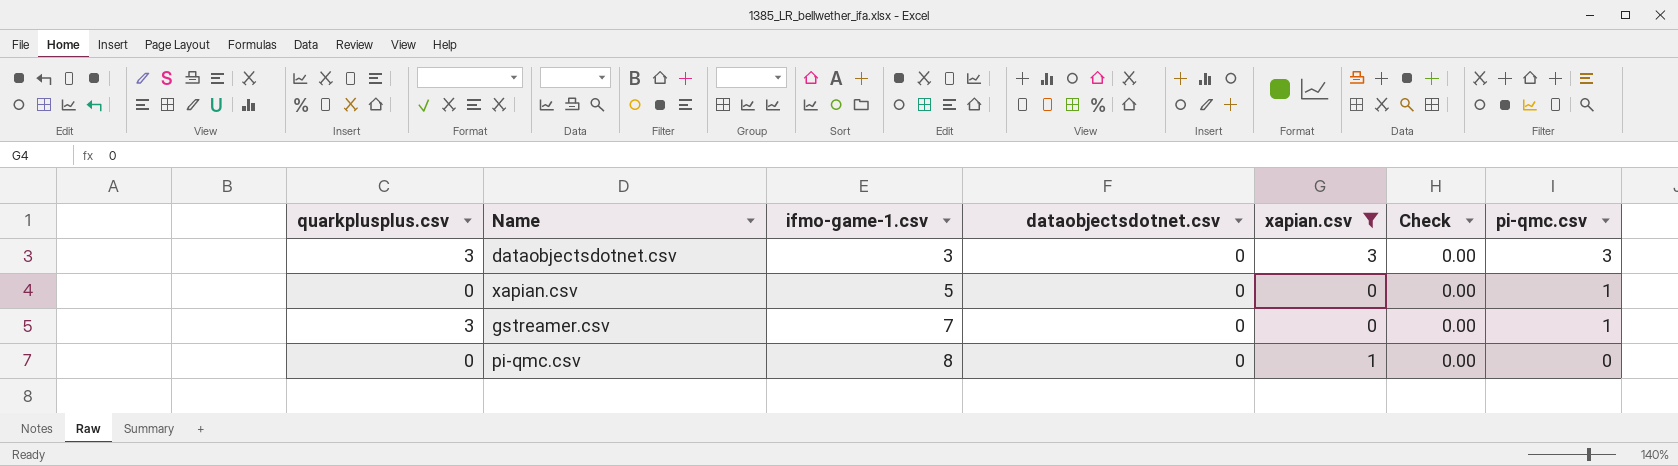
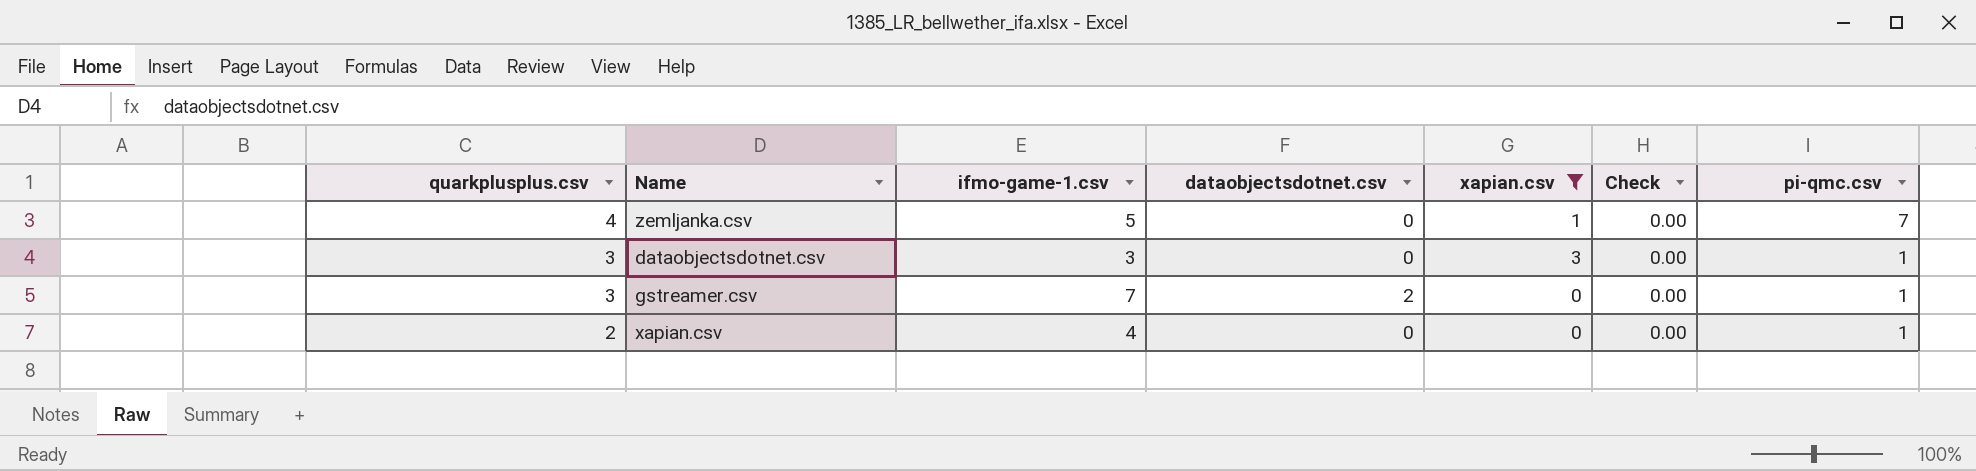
row order: ifmo-game-1.csv ascending -> quarkplusplus.csv descending
row pi-qmc.csv: 0 | 8 | 0 | 1 | 0.00 | 0 -> none
row zemljanka.csv: none -> 4 | 5 | 0 | 1 | 0.00 | 7
dataobjectsdotnet.csv | pi-qmc.csv: 3 -> 1
gstreamer.csv | dataobjectsdotnet.csv: 0 -> 2
xapian.csv | quarkplusplus.csv: 0 -> 2
xapian.csv | ifmo-game-1.csv: 5 -> 4

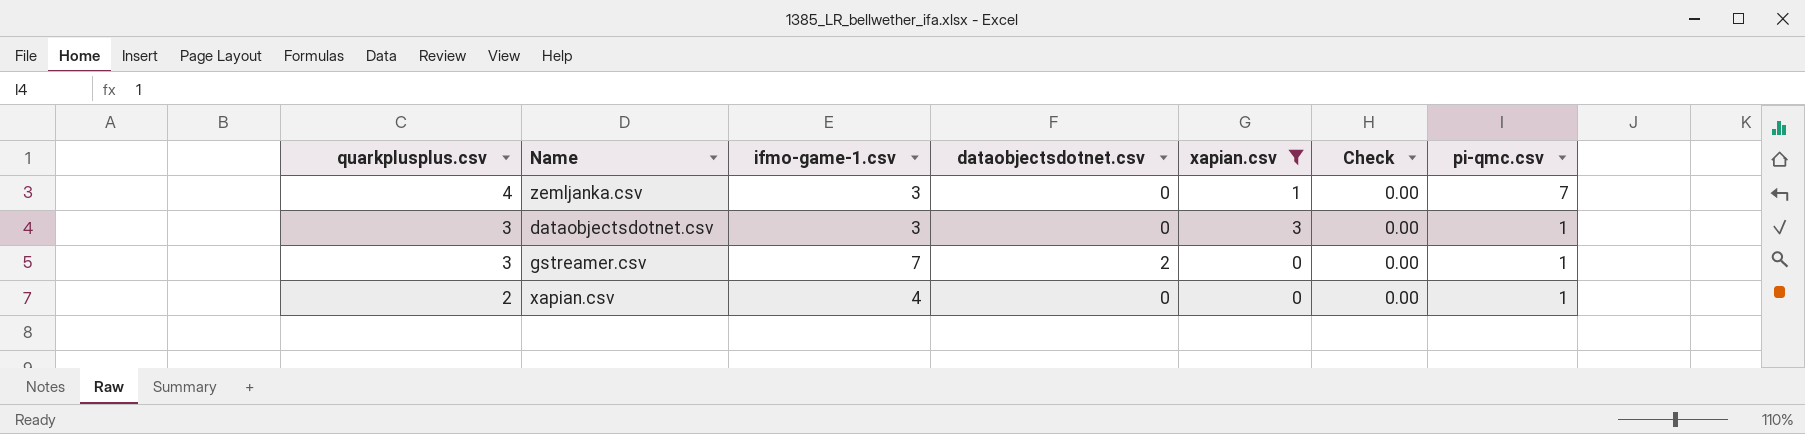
zemljanka.csv | ifmo-game-1.csv: 5 -> 3

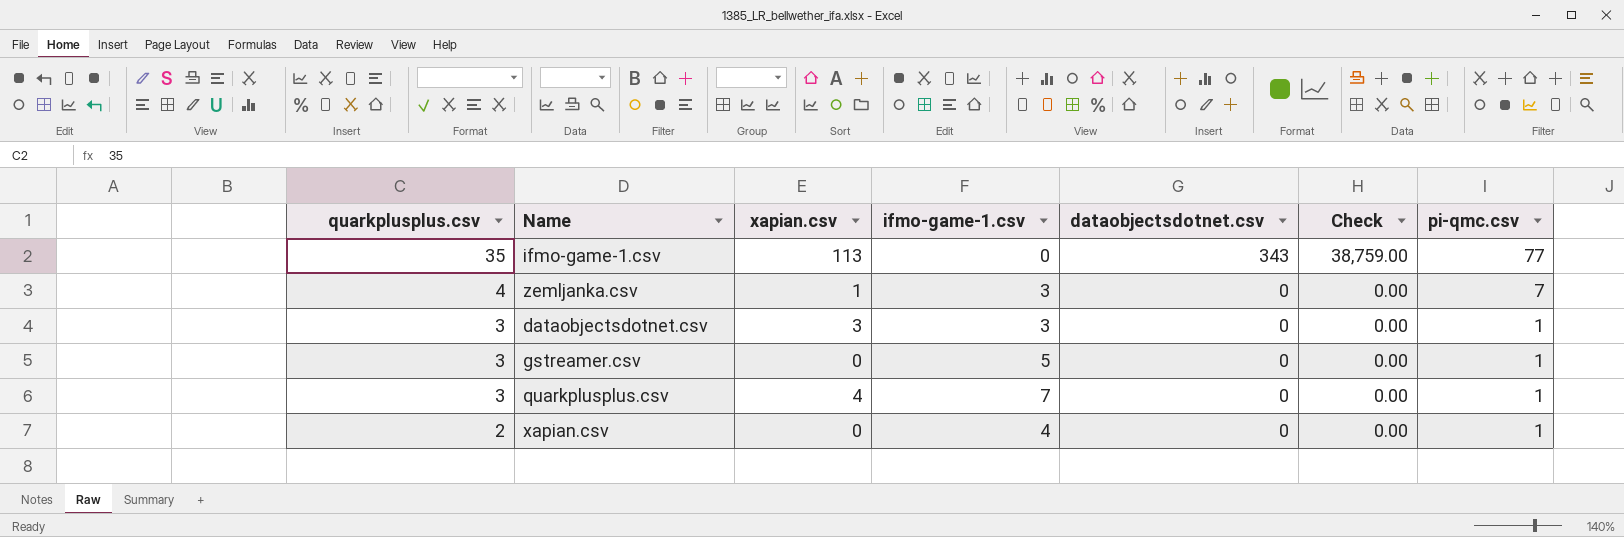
filter: xapian.csv <= 3 -> none
column xapian.csv | position: 5 -> 3
gstreamer.csv | ifmo-game-1.csv: 7 -> 5
gstreamer.csv | dataobjectsdotnet.csv: 2 -> 0

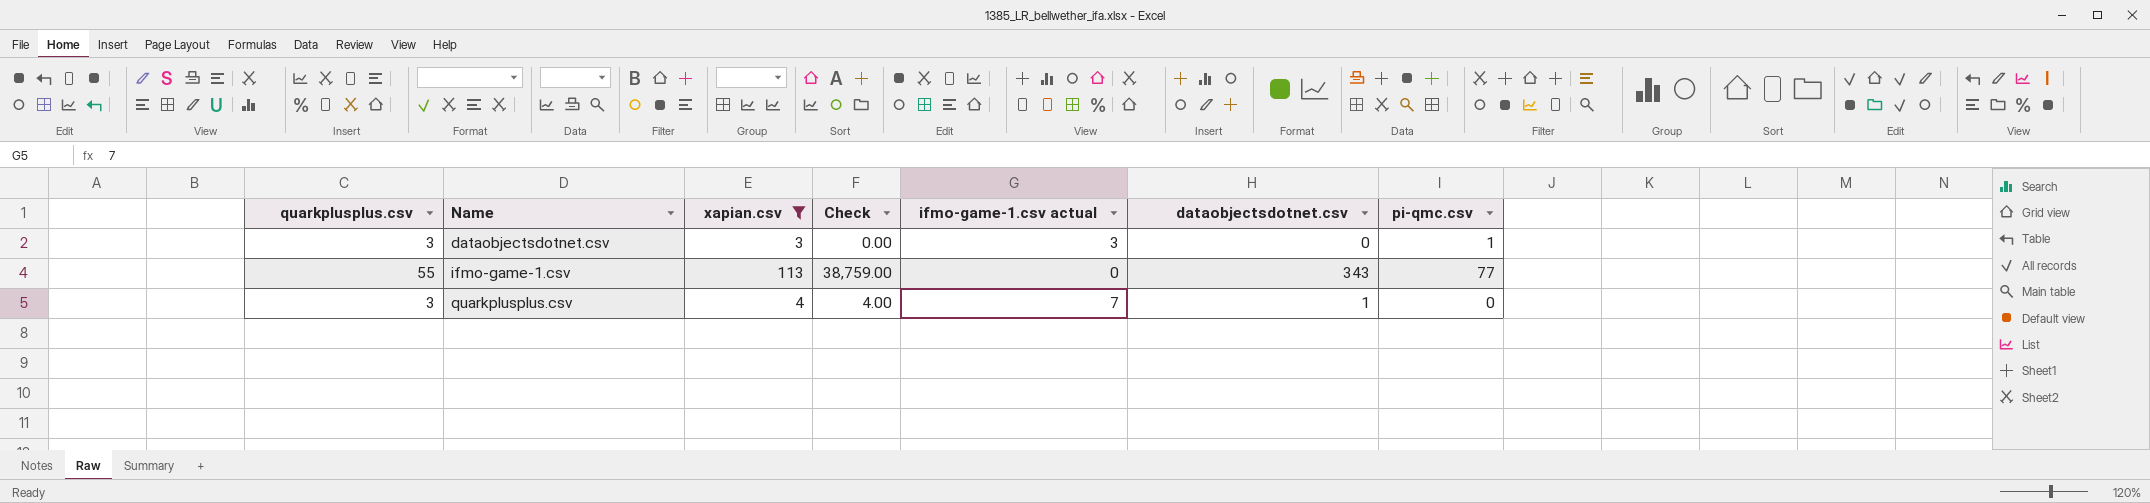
filter: none -> xapian.csv >= 3
row order: quarkplusplus.csv descending -> Name ascending
column Check | position: 6 -> 4
column name: ifmo-game-1.csv -> ifmo-game-1.csv actual
ifmo-game-1.csv | quarkplusplus.csv: 35 -> 55
quarkplusplus.csv | Check: 0.00 -> 4.00
quarkplusplus.csv | dataobjectsdotnet.csv: 0 -> 1
quarkplusplus.csv | pi-qmc.csv: 1 -> 0

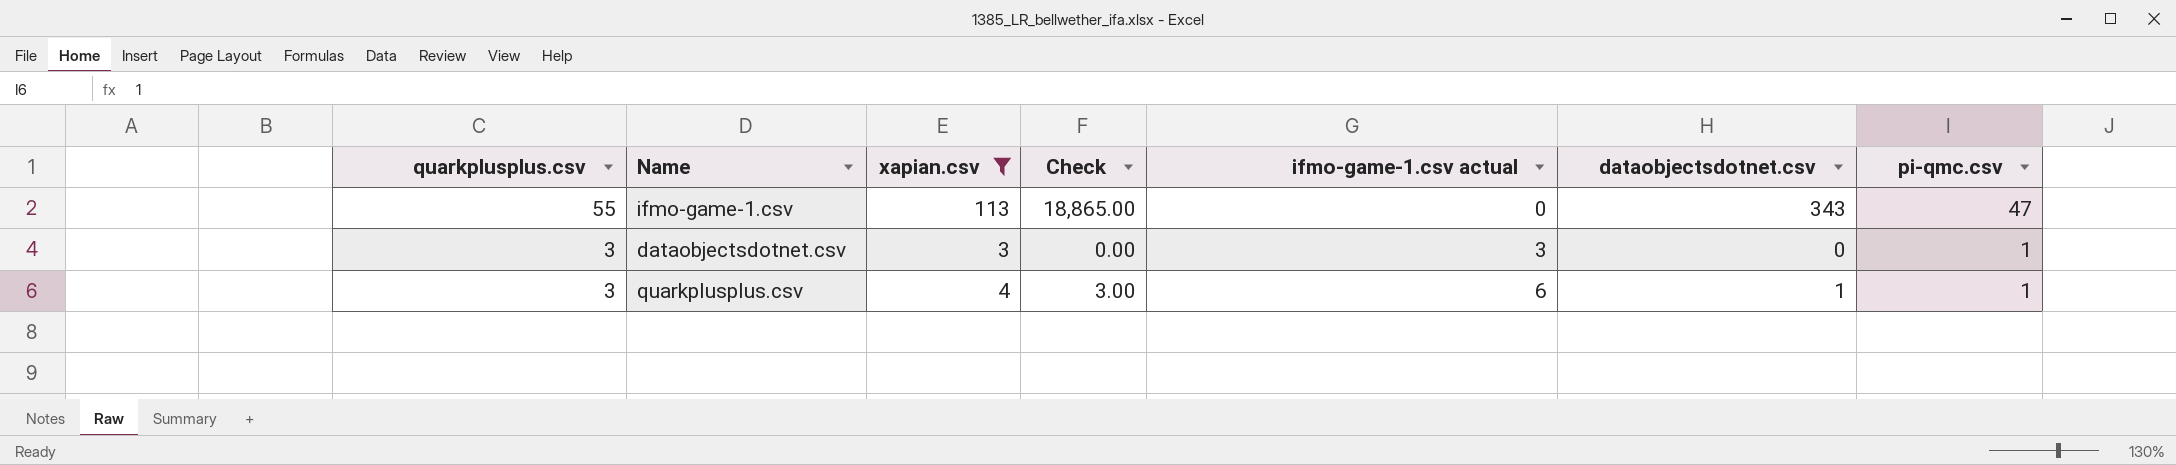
row order: Name ascending -> quarkplusplus.csv descending
column Check | formula: [xapian.csv] * [dataobjectsdotnet.csv] -> [quarkplusplus.csv] * [dataobjectsdotnet.csv]
ifmo-game-1.csv | pi-qmc.csv: 77 -> 47
quarkplusplus.csv | ifmo-game-1.csv actual: 7 -> 6
quarkplusplus.csv | pi-qmc.csv: 0 -> 1

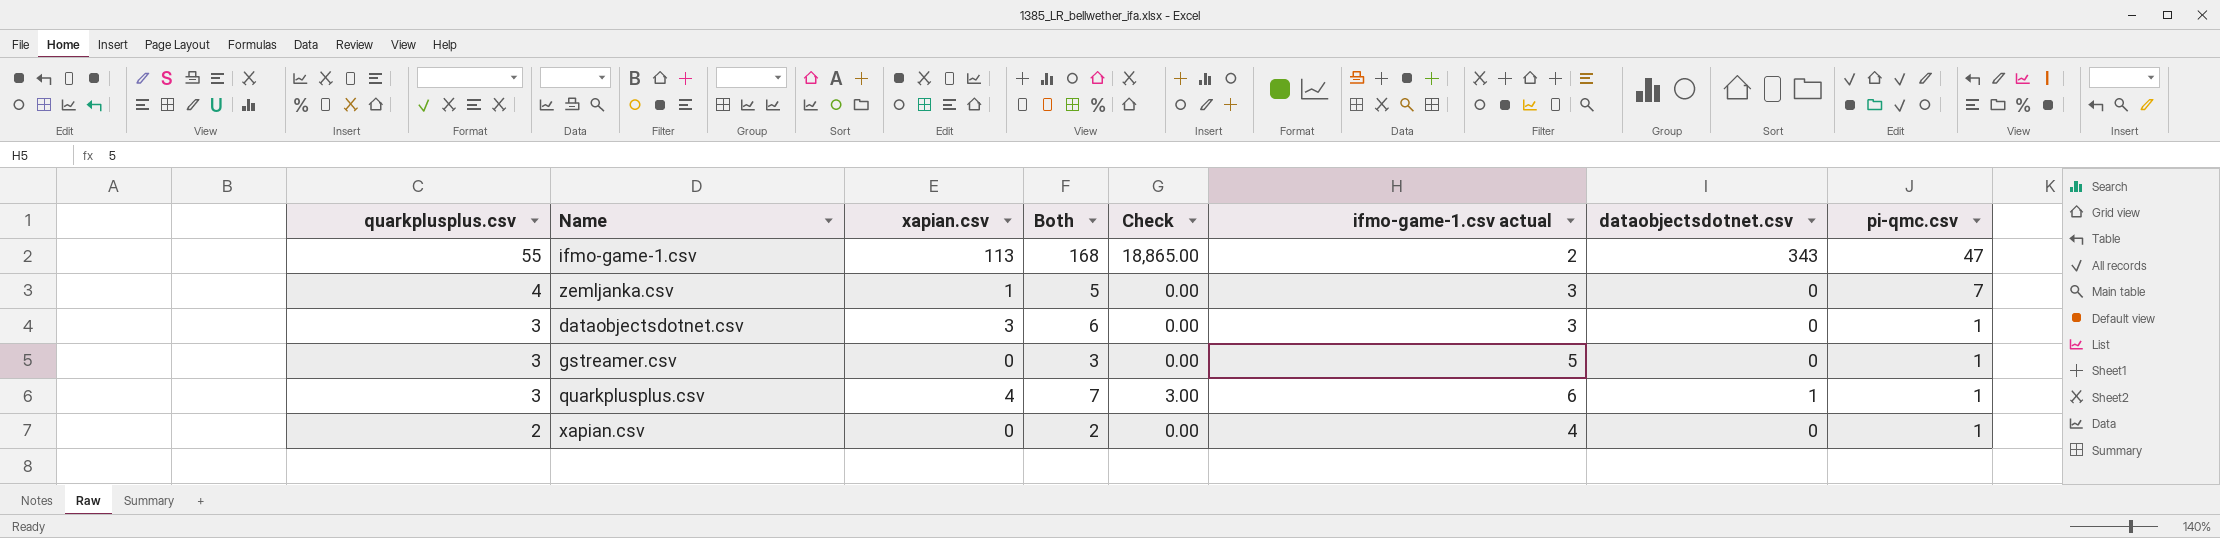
filter: xapian.csv >= 3 -> none
column Both | formula: none -> [quarkplusplus.csv] + [xapian.csv]
ifmo-game-1.csv | ifmo-game-1.csv actual: 0 -> 2

